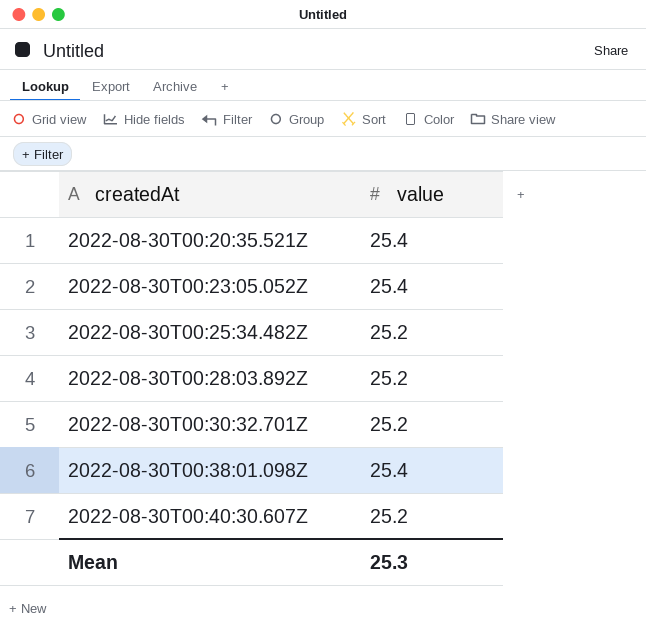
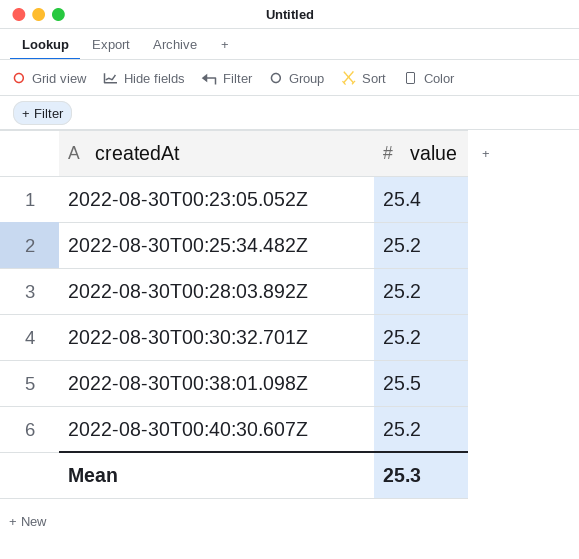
row 2022-08-30T00:20:35.521Z: 25.4 -> none
2022-08-30T00:38:01.098Z | value: 25.4 -> 25.5

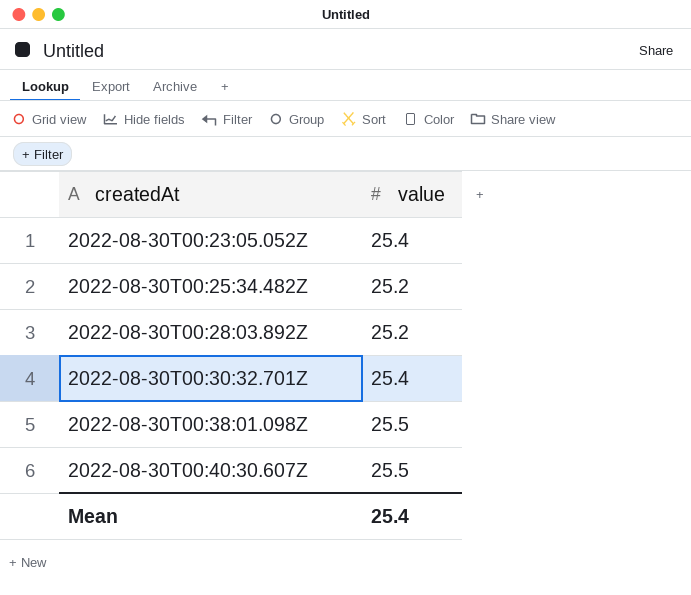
2022-08-30T00:30:32.701Z | value: 25.2 -> 25.4
2022-08-30T00:40:30.607Z | value: 25.2 -> 25.5
Mean | value: 25.3 -> 25.4

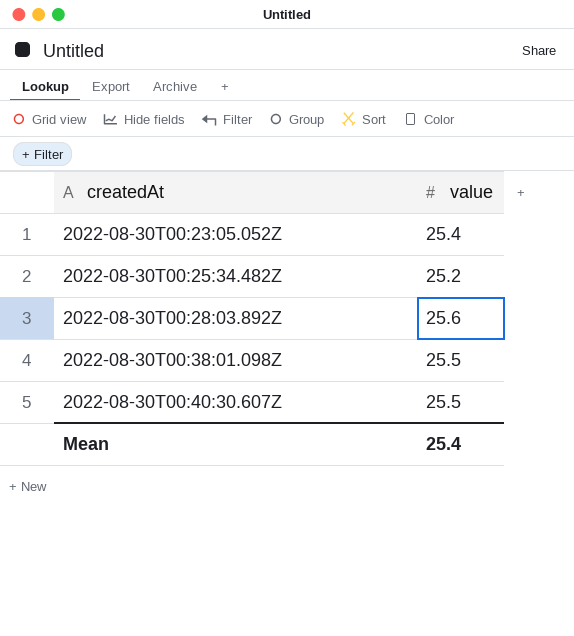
row 2022-08-30T00:30:32.701Z: 25.4 -> none
2022-08-30T00:28:03.892Z | value: 25.2 -> 25.6

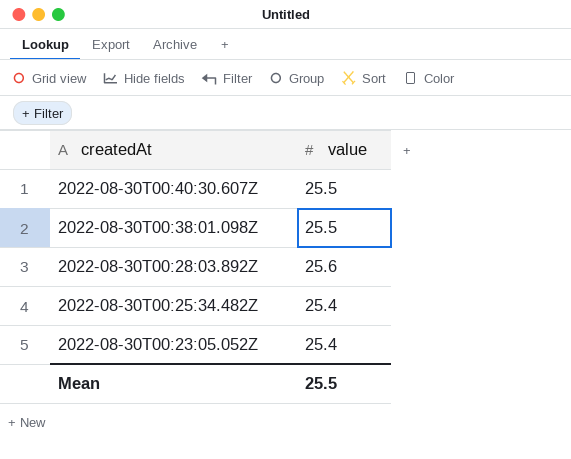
row order: createdAt ascending -> createdAt descending
2022-08-30T00:25:34.482Z | value: 25.2 -> 25.4
Mean | value: 25.4 -> 25.5

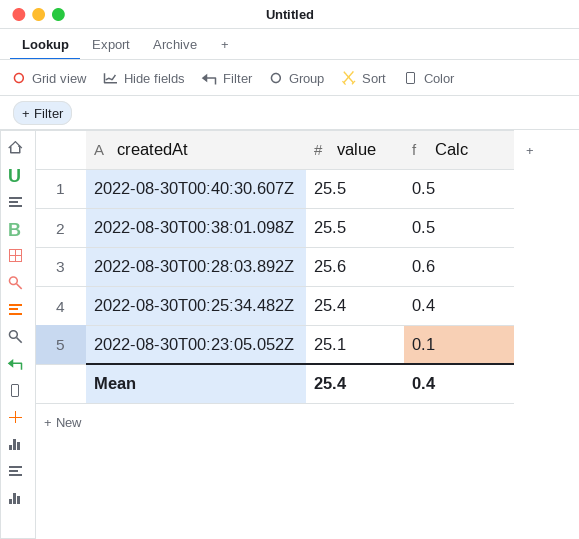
column Calc | formula: none -> [value] - 25
2022-08-30T00:23:05.052Z | value: 25.4 -> 25.1
Mean | value: 25.5 -> 25.4

